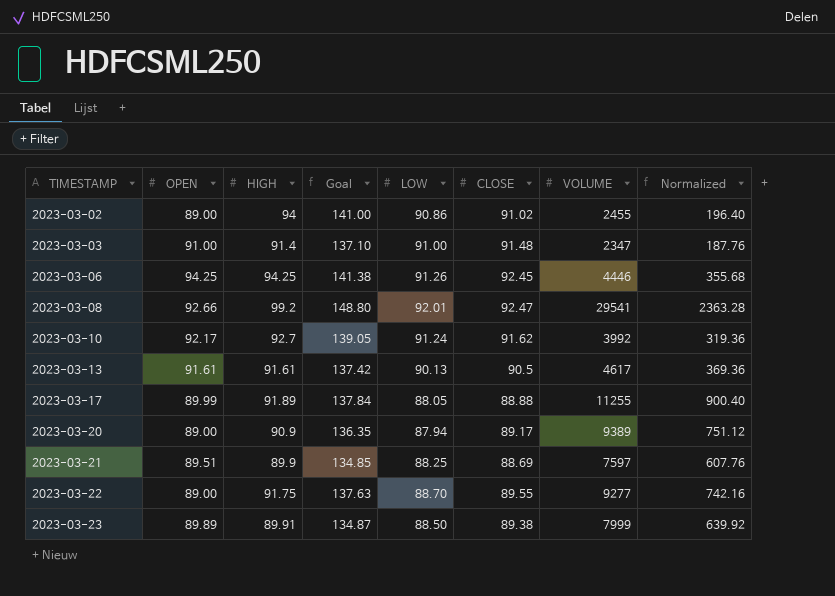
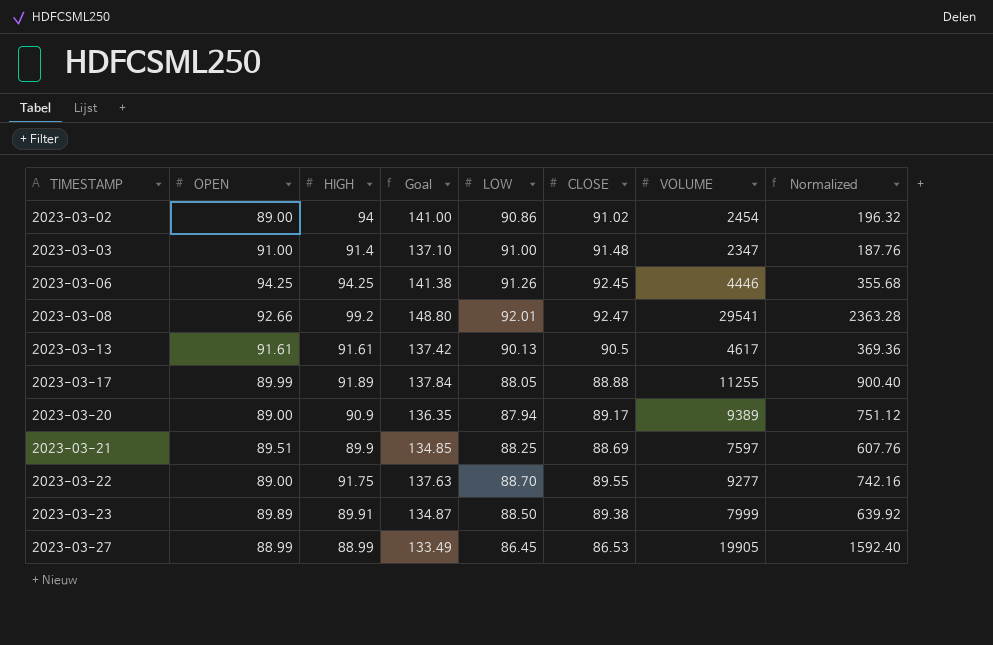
row 2023-03-10: 92.17 | 92.7 | 139.05 | 91.24 | 91.62 | 3992 | 319.36 -> none
2023-03-02 | VOLUME: 2455 -> 2454
2023-03-02 | Normalized: 196.40 -> 196.32
row 2023-03-27: none -> 88.99 | 88.99 | 133.49 | 86.45 | 86.53 | 19905 | 1592.40

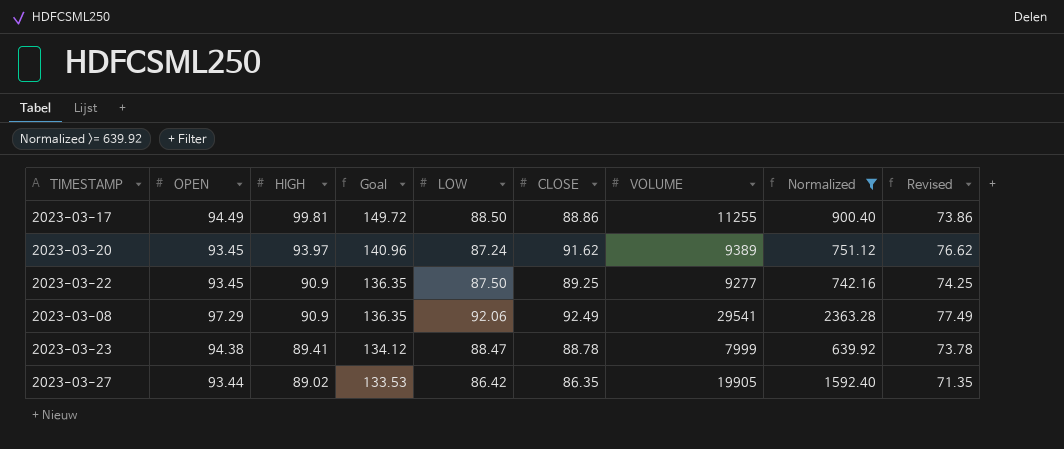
filter: none -> Normalized >= 639.92
row order: TIMESTAMP ascending -> HIGH descending
column Revised | formula: none -> [CLOSE] - 15
2023-03-17 | OPEN: 89.99 -> 94.49
2023-03-17 | HIGH: 91.89 -> 99.81
2023-03-17 | Goal: 137.84 -> 149.72
2023-03-17 | LOW: 88.05 -> 88.50
2023-03-17 | CLOSE: 88.88 -> 88.86
2023-03-20 | OPEN: 89.00 -> 93.45
2023-03-20 | HIGH: 90.9 -> 93.97
2023-03-20 | Goal: 136.35 -> 140.96
2023-03-20 | LOW: 87.94 -> 87.24
2023-03-20 | CLOSE: 89.17 -> 91.62
2023-03-22 | OPEN: 89.00 -> 93.45
2023-03-22 | HIGH: 91.75 -> 90.9
2023-03-22 | Goal: 137.63 -> 136.35
2023-03-22 | LOW: 88.70 -> 87.50
2023-03-22 | CLOSE: 89.55 -> 89.25
2023-03-08 | OPEN: 92.66 -> 97.29
2023-03-08 | HIGH: 99.2 -> 90.9
2023-03-08 | Goal: 148.80 -> 136.35
2023-03-08 | LOW: 92.01 -> 92.06
2023-03-08 | CLOSE: 92.47 -> 92.49
2023-03-23 | OPEN: 89.89 -> 94.38
2023-03-23 | HIGH: 89.91 -> 89.41
2023-03-23 | Goal: 134.87 -> 134.12
2023-03-23 | LOW: 88.50 -> 88.47
2023-03-23 | CLOSE: 89.38 -> 88.78
2023-03-27 | OPEN: 88.99 -> 93.44
2023-03-27 | HIGH: 88.99 -> 89.02
2023-03-27 | Goal: 133.49 -> 133.53
2023-03-27 | LOW: 86.45 -> 86.42
2023-03-27 | CLOSE: 86.53 -> 86.35

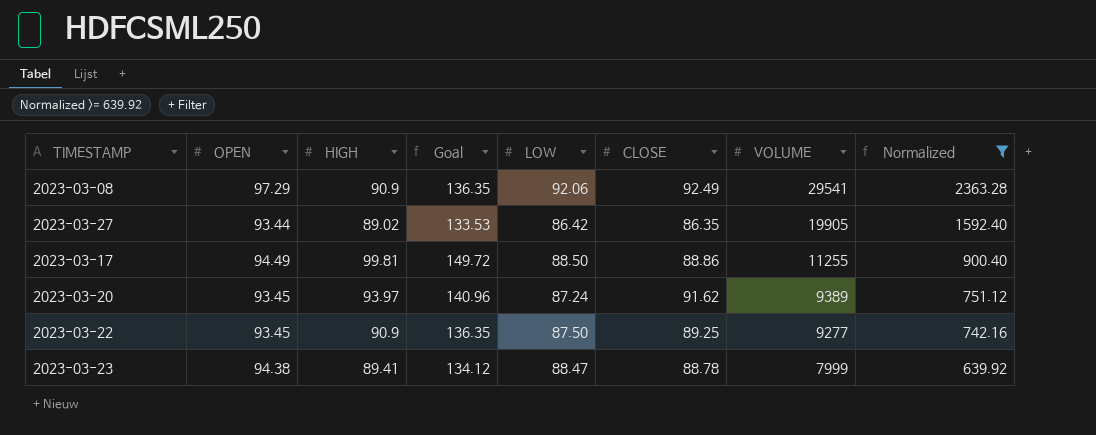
row order: HIGH descending -> VOLUME descending
column Revised | formula: [CLOSE] - 15 -> none

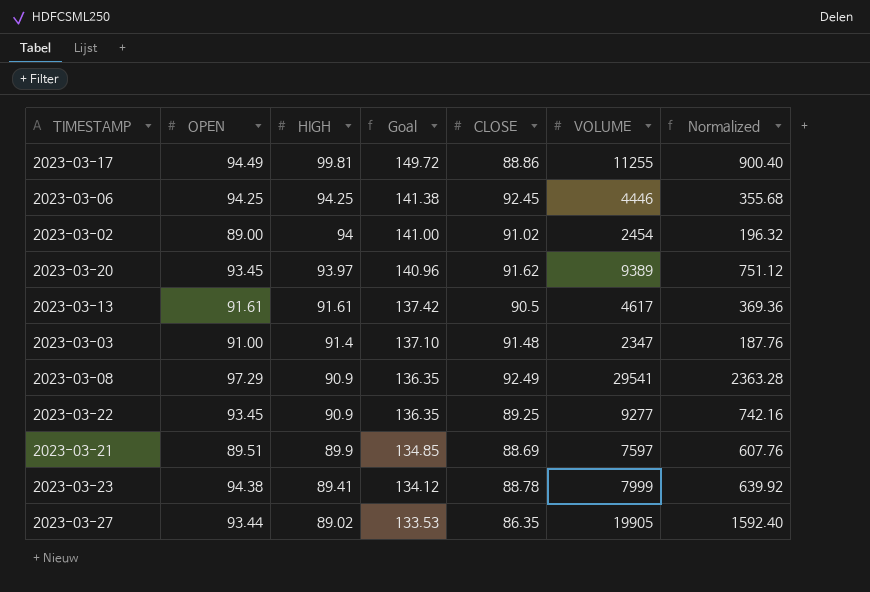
filter: Normalized >= 639.92 -> none
row order: VOLUME descending -> HIGH descending
column LOW | position: 5 -> none

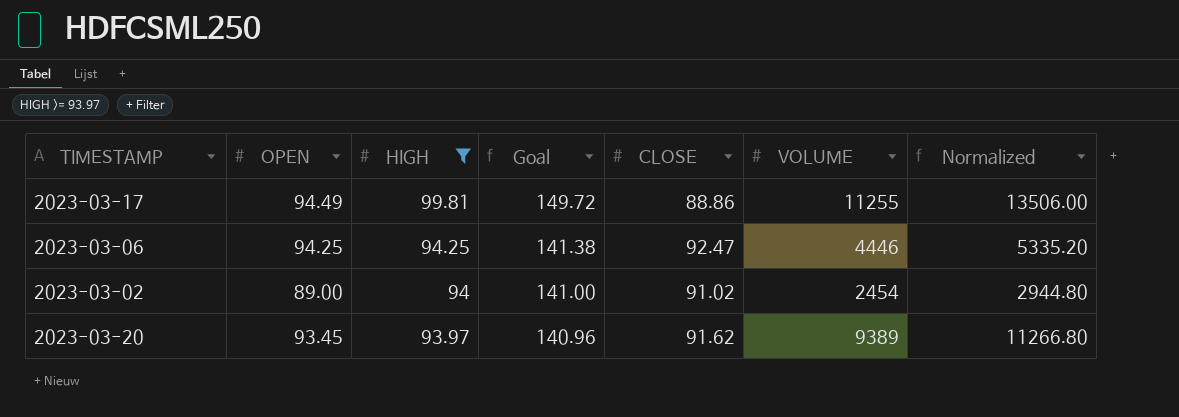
filter: none -> HIGH >= 93.97
column Normalized | formula: [VOLUME] * 0.08 -> [VOLUME] * 1.2
2023-03-06 | CLOSE: 92.45 -> 92.47

